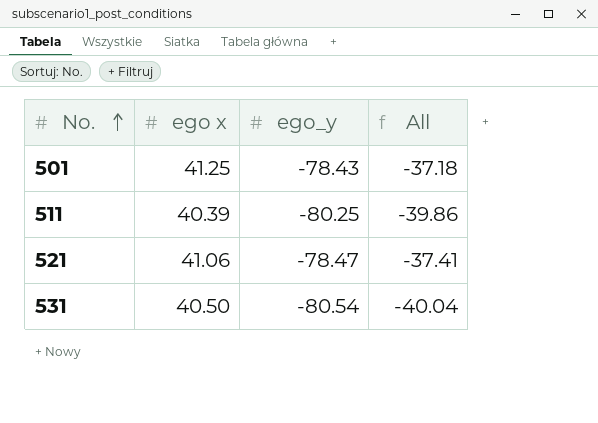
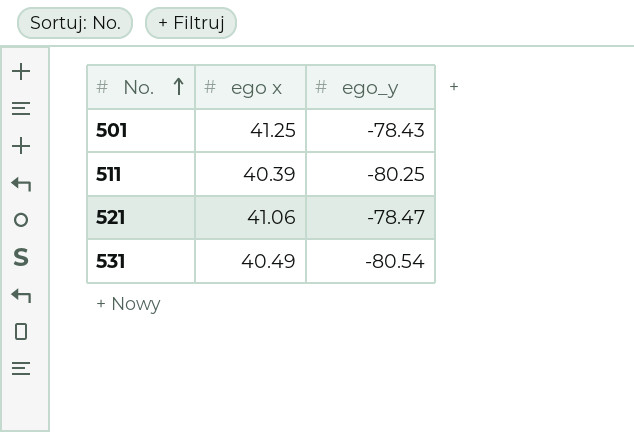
column All | formula: [ego x] + [ego_y] -> none
531 | ego x: 40.50 -> 40.49

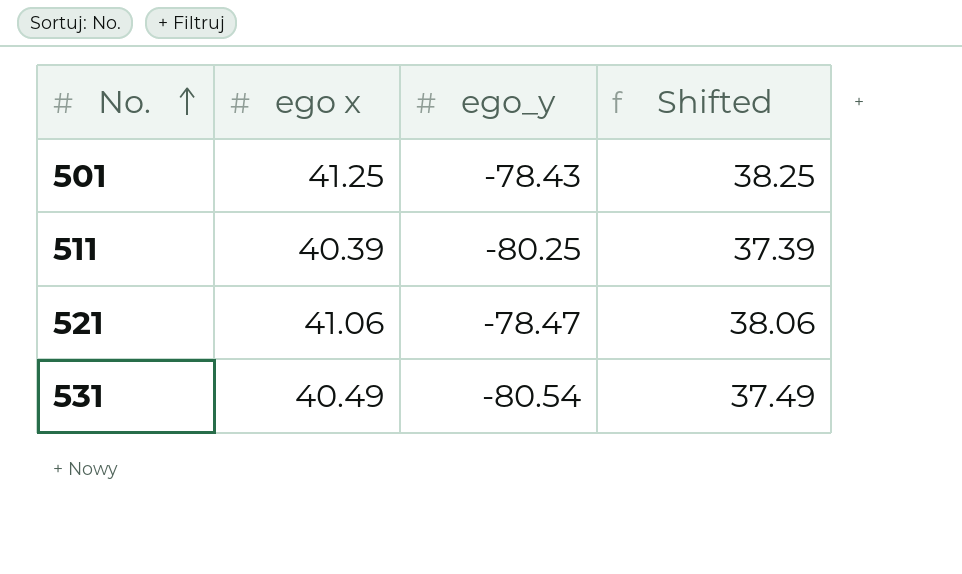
column Shifted | formula: none -> [ego x] - 3

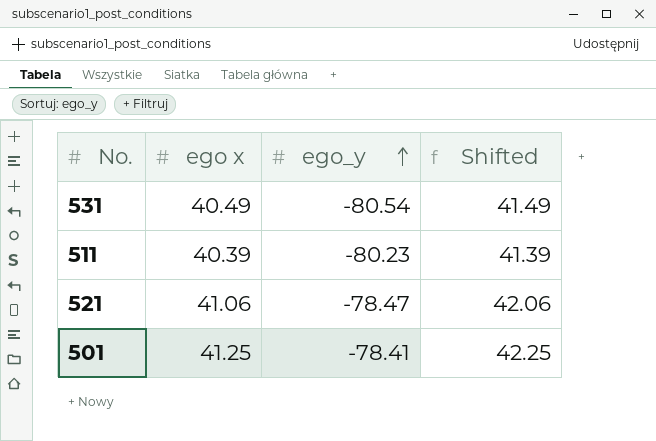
row order: No. ascending -> ego_y ascending
column Shifted | formula: [ego x] - 3 -> [ego x] + 1
511 | ego_y: -80.25 -> -80.23
501 | ego_y: -78.43 -> -78.41

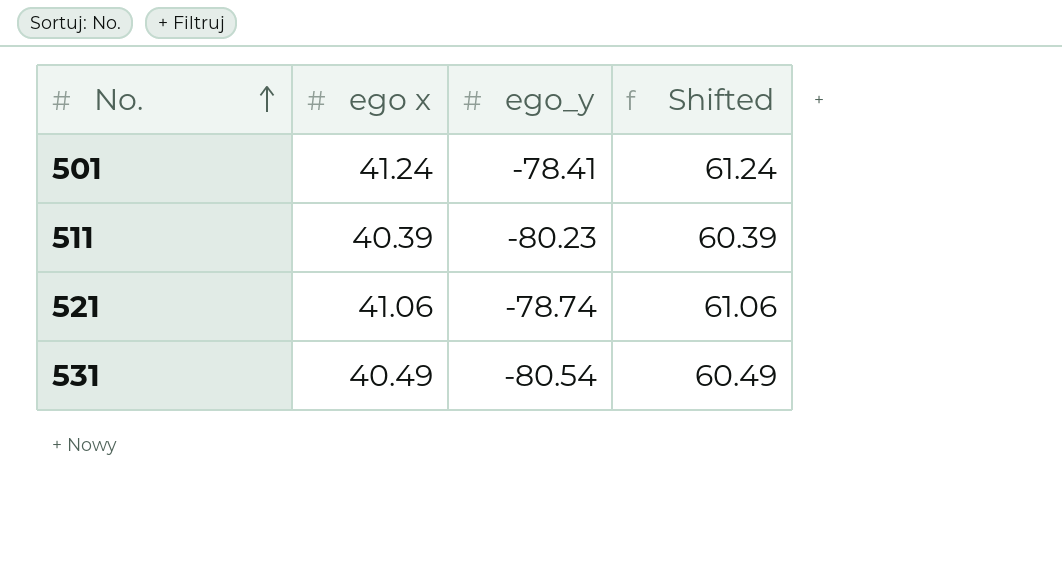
row order: ego_y ascending -> No. ascending
column Shifted | formula: [ego x] + 1 -> [ego x] + 20
501 | ego x: 41.25 -> 41.24
521 | ego_y: -78.47 -> -78.74

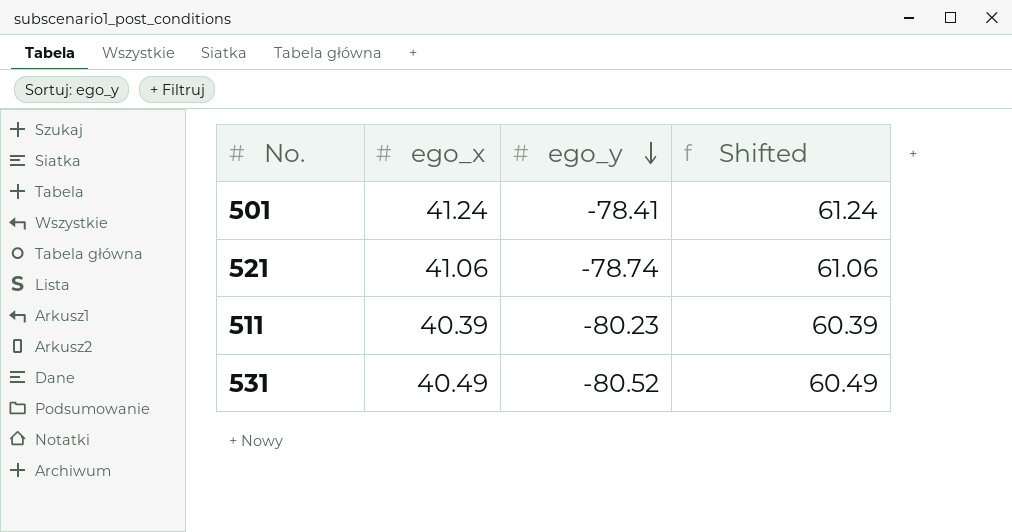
row order: No. ascending -> ego_y descending
column name: ego x -> ego_x
531 | ego_y: -80.54 -> -80.52

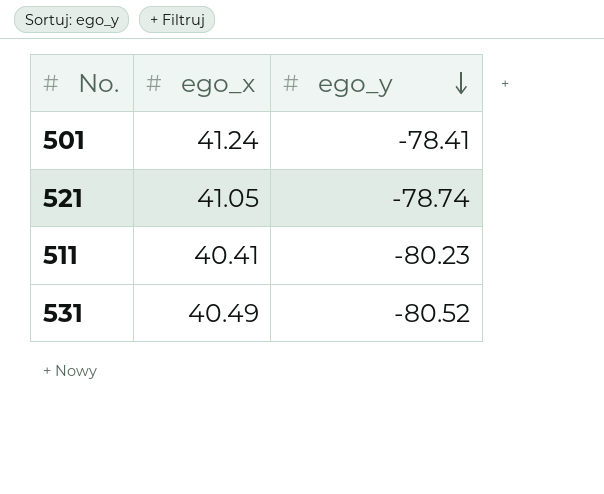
column Shifted | formula: [ego_x] + 20 -> none
521 | ego_x: 41.06 -> 41.05
511 | ego_x: 40.39 -> 40.41

